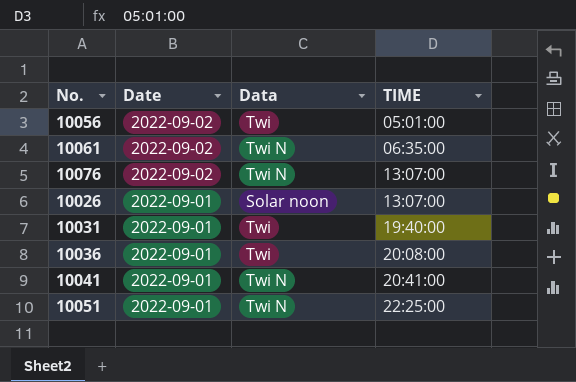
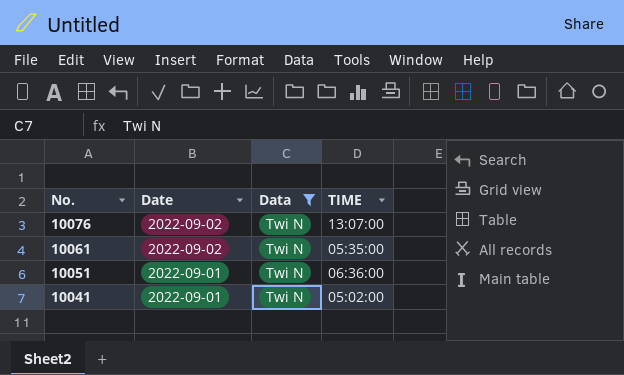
filter: none -> Data = Twi N
row order: Date descending -> No. descending
10061 | TIME: 06:35:00 -> 05:35:00
10051 | TIME: 22:25:00 -> 06:36:00
10041 | TIME: 20:41:00 -> 05:02:00

